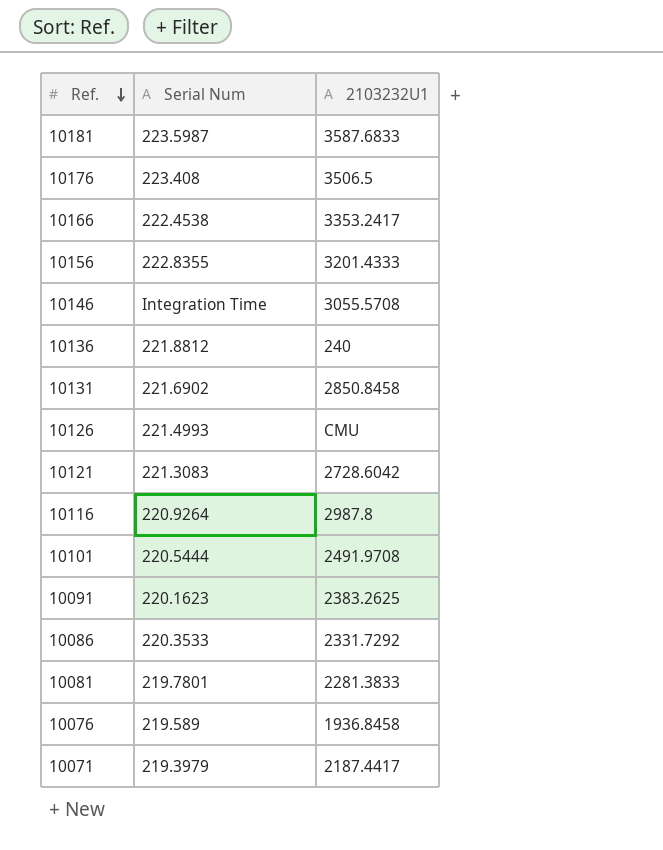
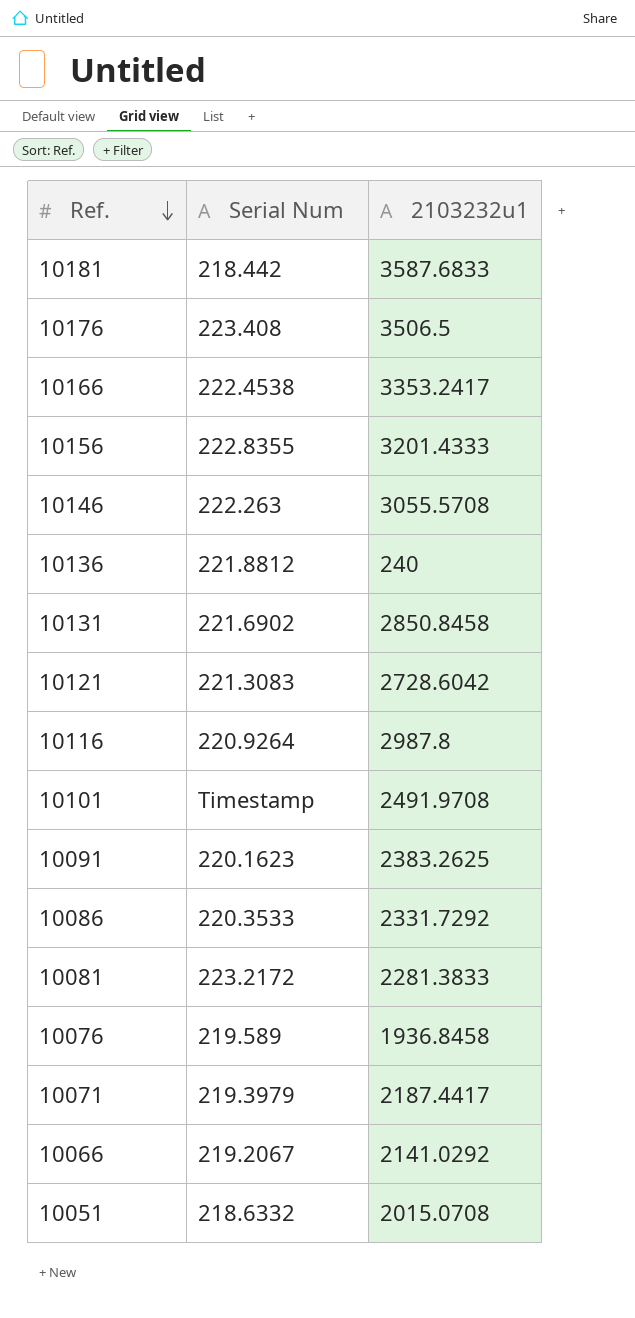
column name: 2103232U1 -> 2103232u1
row 10126: 221.4993 | CMU -> none
10181 | Serial Num: 223.5987 -> 218.442
10146 | Serial Num: Integration Time -> 222.263
10101 | Serial Num: 220.5444 -> Timestamp
10081 | Serial Num: 219.7801 -> 223.2172
row 10066: none -> 219.2067 | 2141.0292
row 10051: none -> 218.6332 | 2015.0708

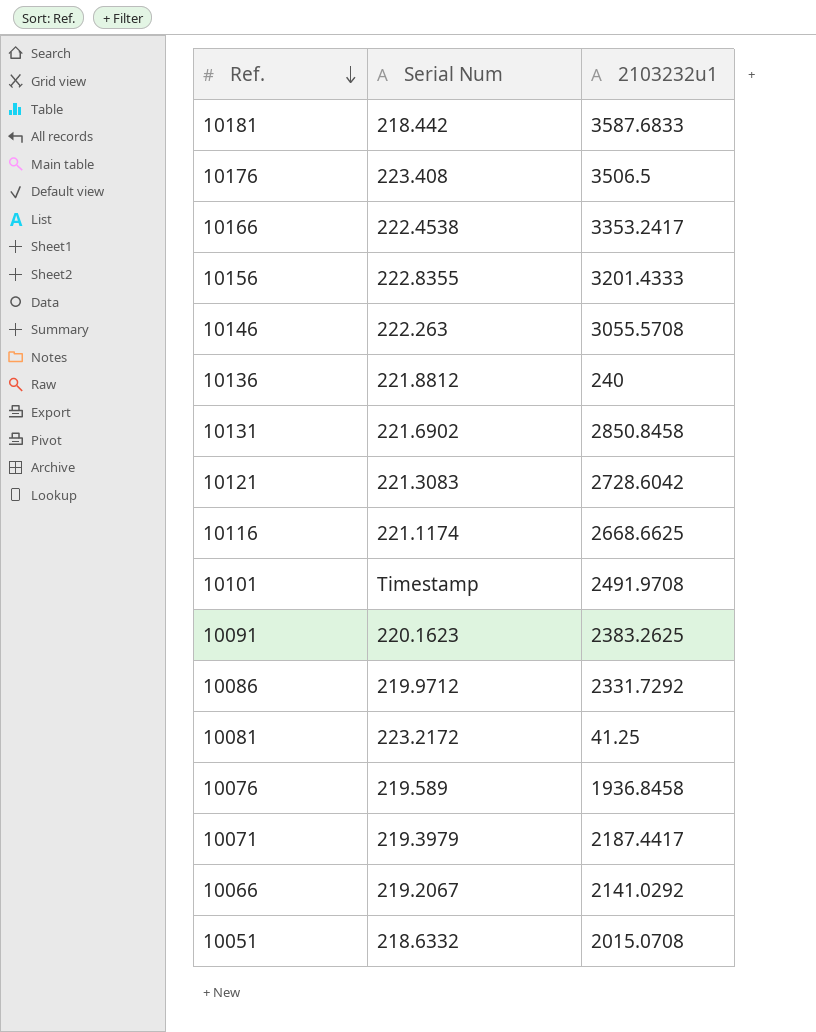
10116 | Serial Num: 220.9264 -> 221.1174
10116 | 2103232u1: 2987.8 -> 2668.6625
10086 | Serial Num: 220.3533 -> 219.9712
10081 | 2103232u1: 2281.3833 -> 41.25

